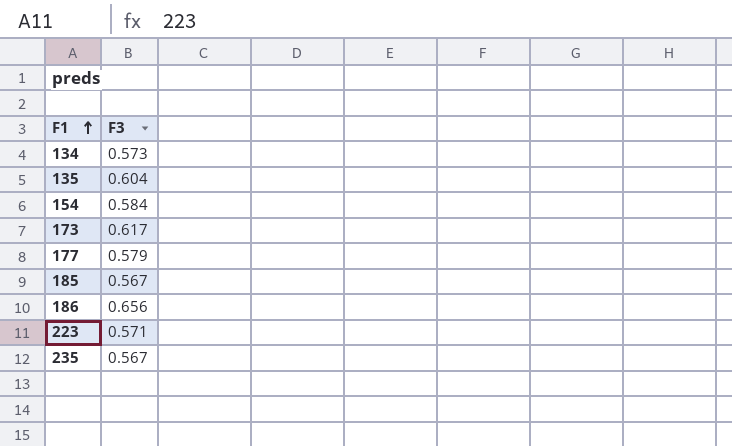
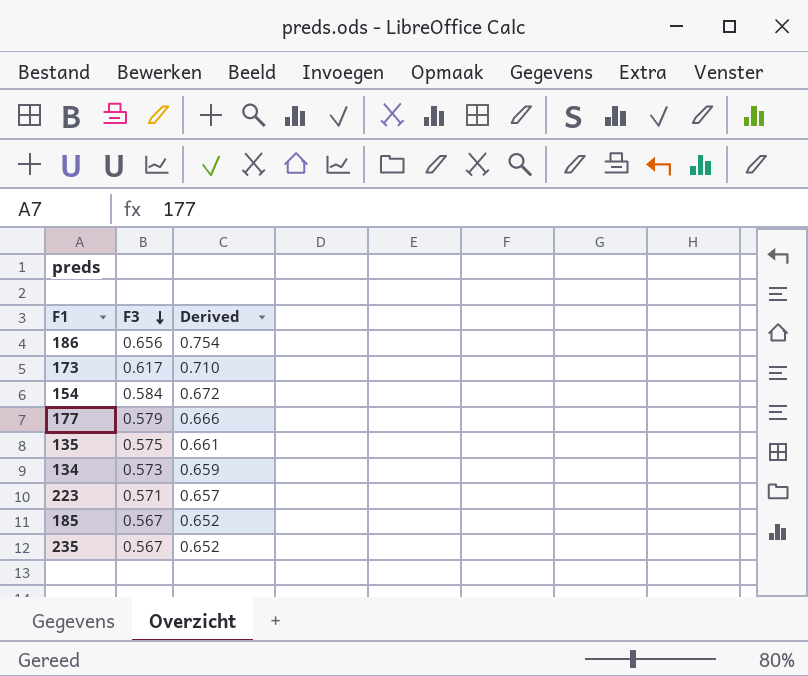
row order: F1 ascending -> F3 descending
column Derived | formula: none -> [F3] * 1.15
135 | F3: 0.604 -> 0.575

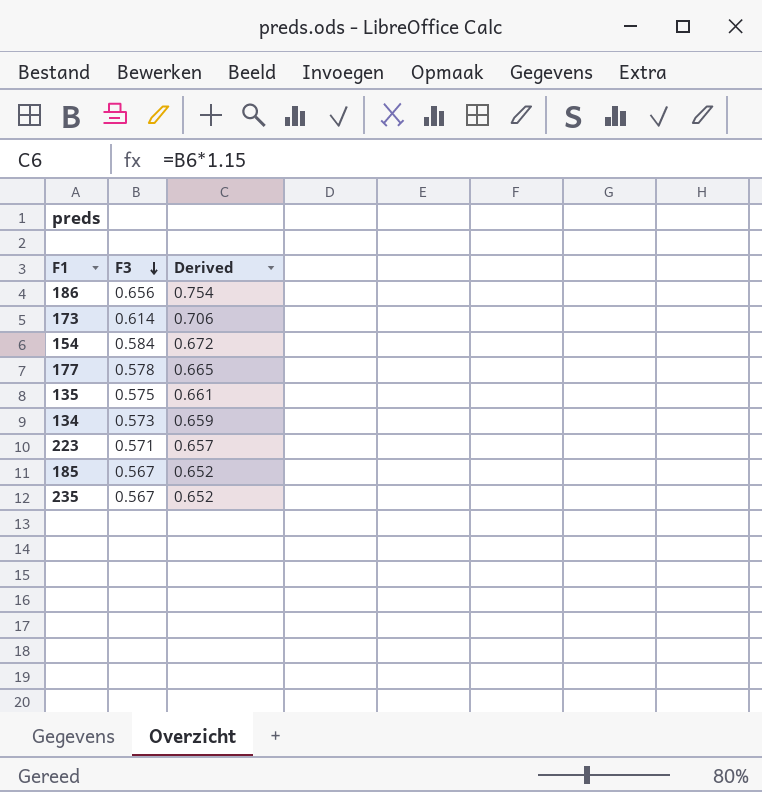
173 | F3: 0.617 -> 0.614
173 | Derived: 0.710 -> 0.706
177 | F3: 0.579 -> 0.578
177 | Derived: 0.666 -> 0.665

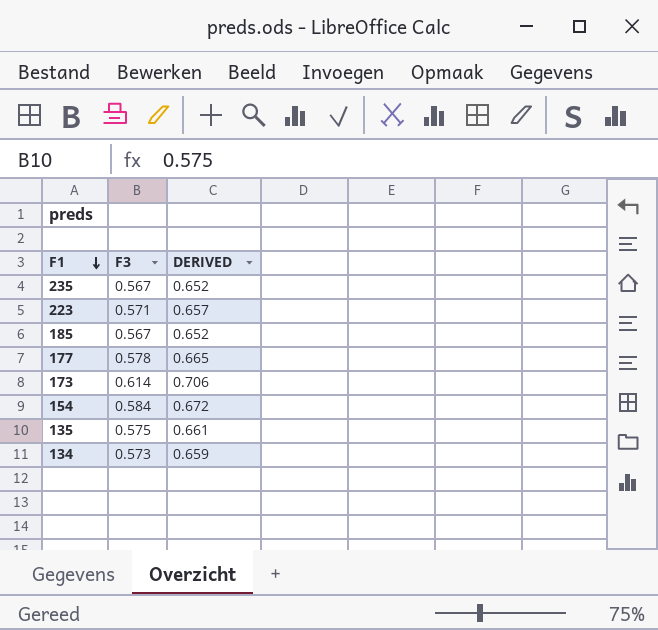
row order: F3 descending -> F1 descending
column name: Derived -> DERIVED
row 186: 0.656 | 0.754 -> none

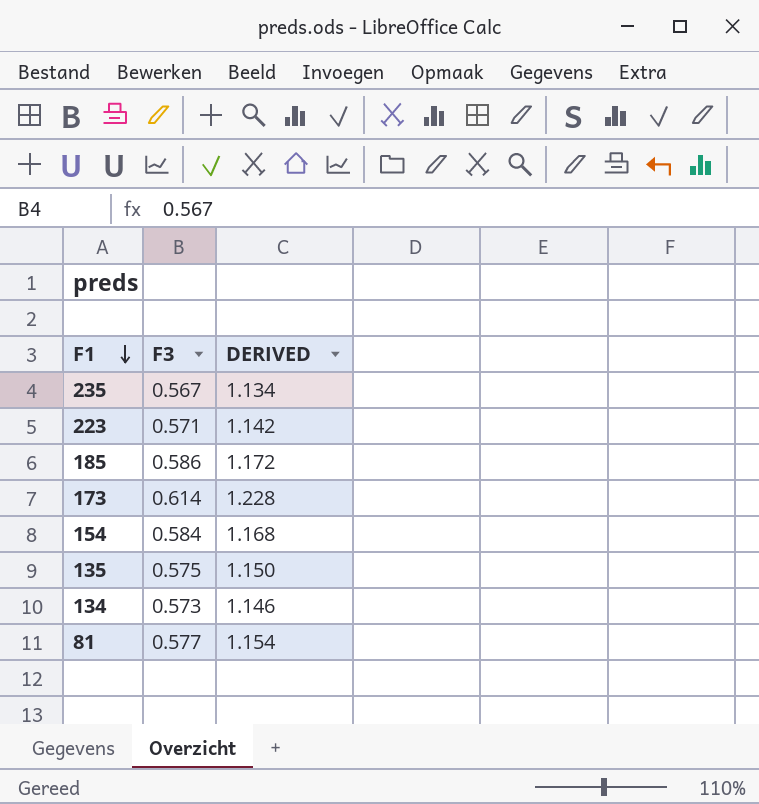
column DERIVED | formula: [F3] * 1.15 -> [F3] * 2
row 177: 0.578 | 0.665 -> none
185 | F3: 0.567 -> 0.586
row 81: none -> 0.577 | 1.154

